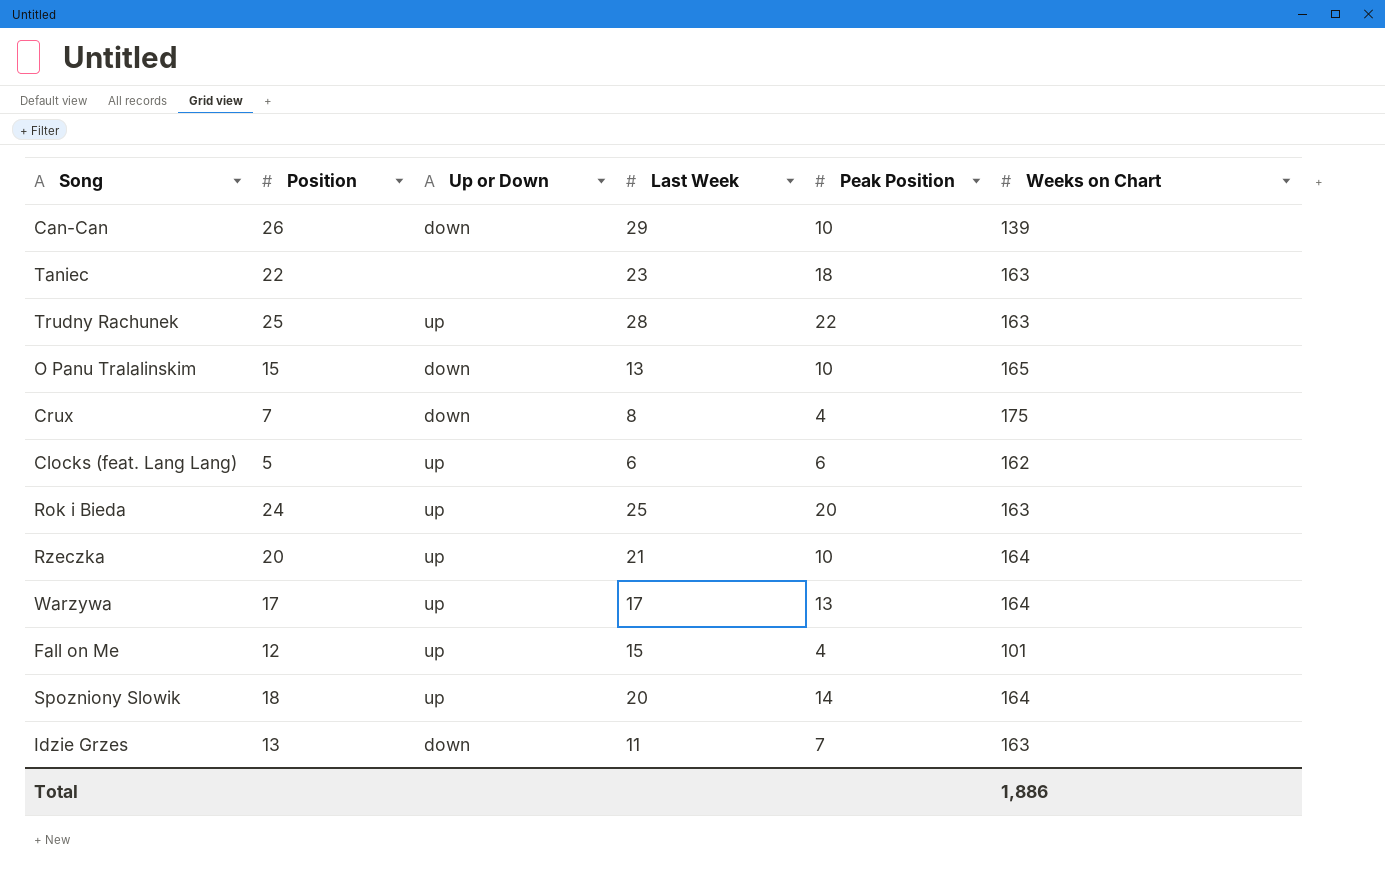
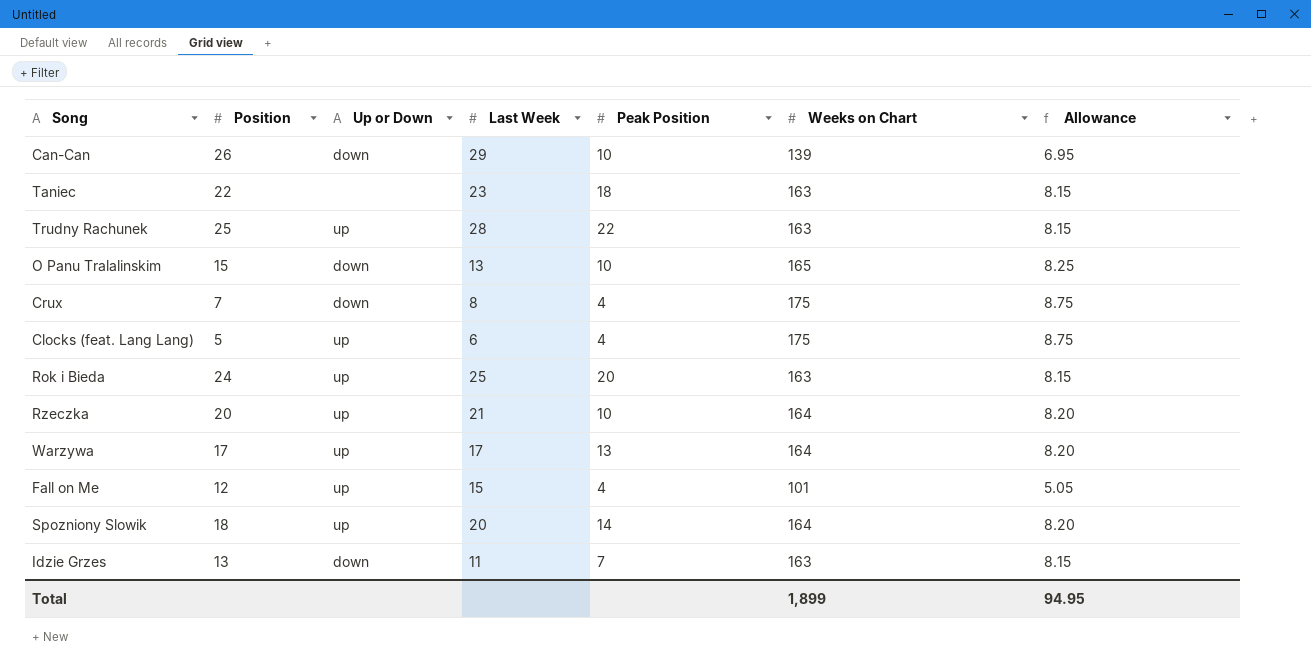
column Allowance | formula: none -> [Weeks on Chart] * 0.05
Clocks (feat. Lang Lang) | Peak Position: 6 -> 4
Clocks (feat. Lang Lang) | Weeks on Chart: 162 -> 175
Total | Weeks on Chart: 1,886 -> 1,899

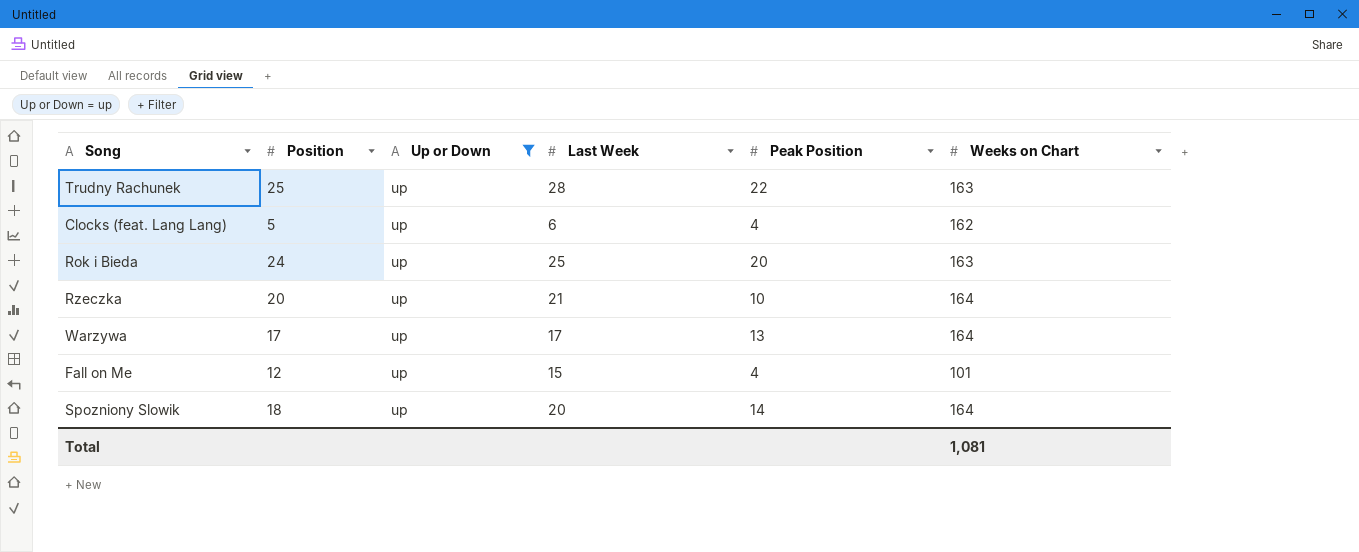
filter: none -> Up or Down = up
column Allowance | formula: [Weeks on Chart] * 0.05 -> none
Clocks (feat. Lang Lang) | Weeks on Chart: 175 -> 162
Total | Weeks on Chart: 1,899 -> 1,081

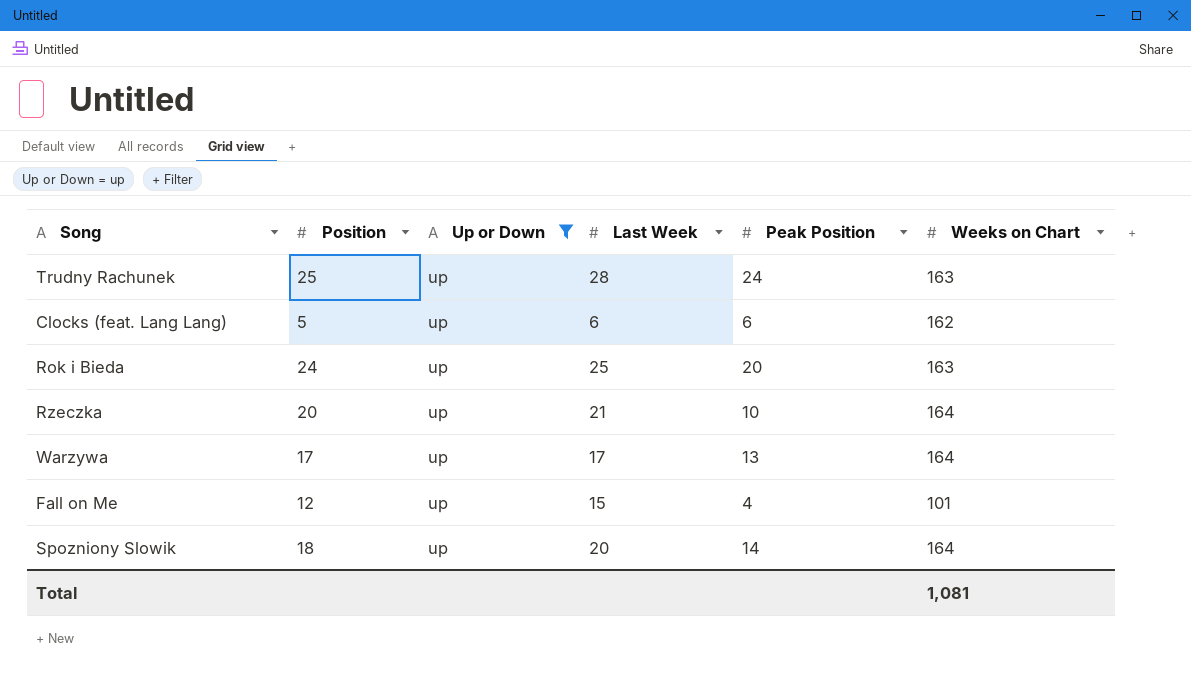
Trudny Rachunek | Peak Position: 22 -> 24
Clocks (feat. Lang Lang) | Peak Position: 4 -> 6

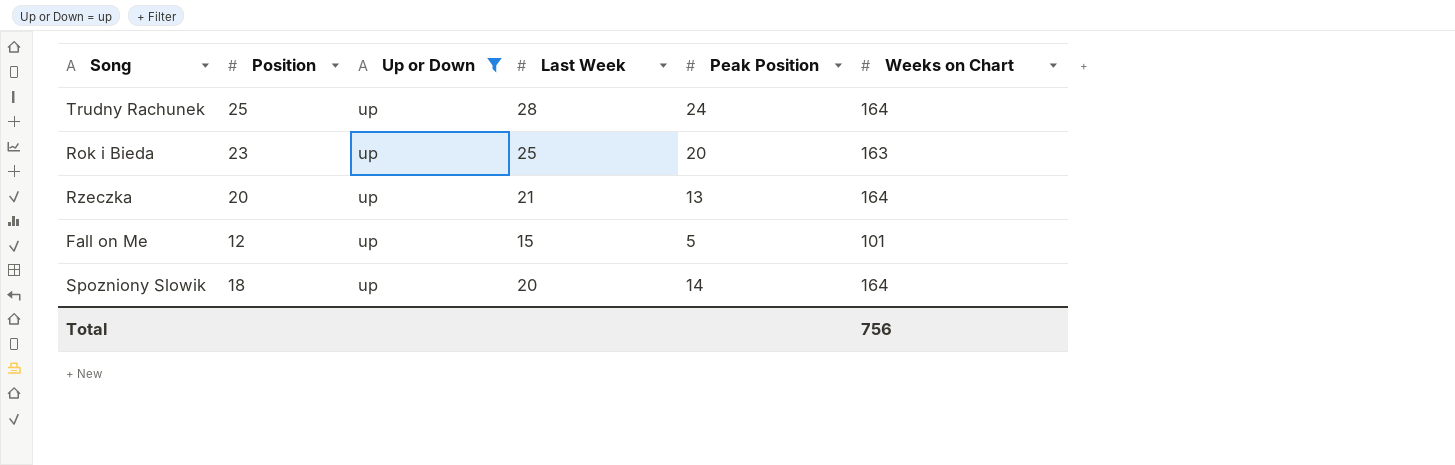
row Clocks (feat. Lang Lang): 5 | up | 6 | 6 | 162 -> none
row Warzywa: 17 | up | 17 | 13 | 164 -> none
Trudny Rachunek | Weeks on Chart: 163 -> 164
Rok i Bieda | Position: 24 -> 23
Rzeczka | Peak Position: 10 -> 13
Fall on Me | Peak Position: 4 -> 5
Total | Weeks on Chart: 1,081 -> 756

